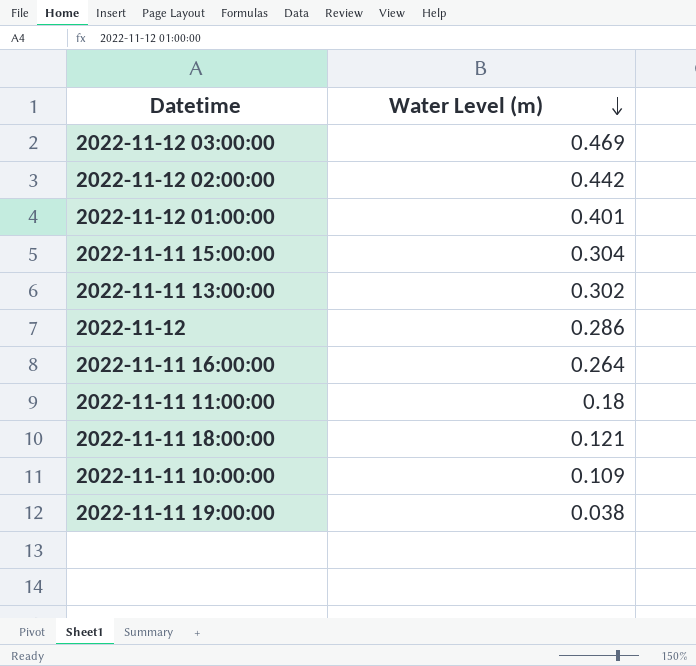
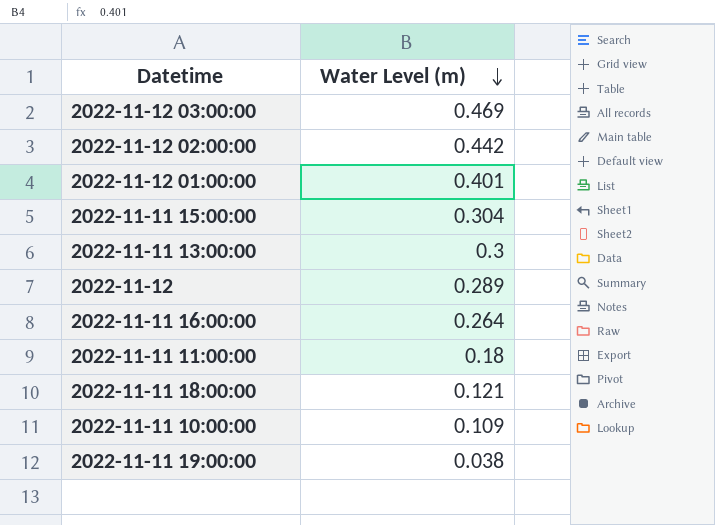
2022-11-11 13:00:00 | Water Level (m): 0.302 -> 0.3
2022-11-12 | Water Level (m): 0.286 -> 0.289

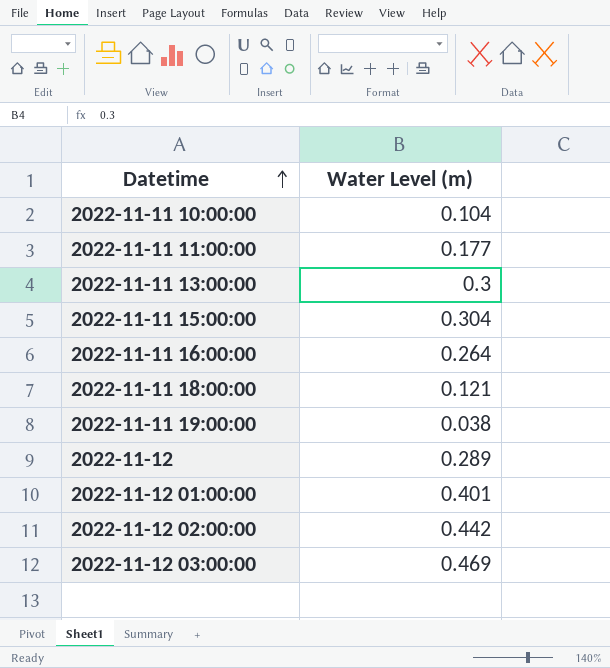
row order: Water Level (m) descending -> Datetime ascending
2022-11-11 10:00:00 | Water Level (m): 0.109 -> 0.104
2022-11-11 11:00:00 | Water Level (m): 0.18 -> 0.177

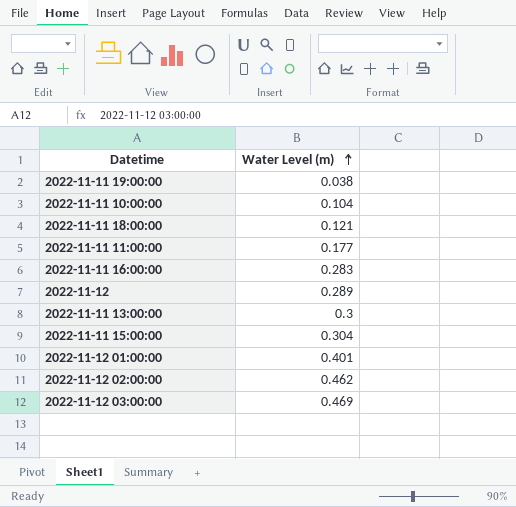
row order: Datetime ascending -> Water Level (m) ascending
2022-11-11 16:00:00 | Water Level (m): 0.264 -> 0.283
2022-11-12 02:00:00 | Water Level (m): 0.442 -> 0.462

